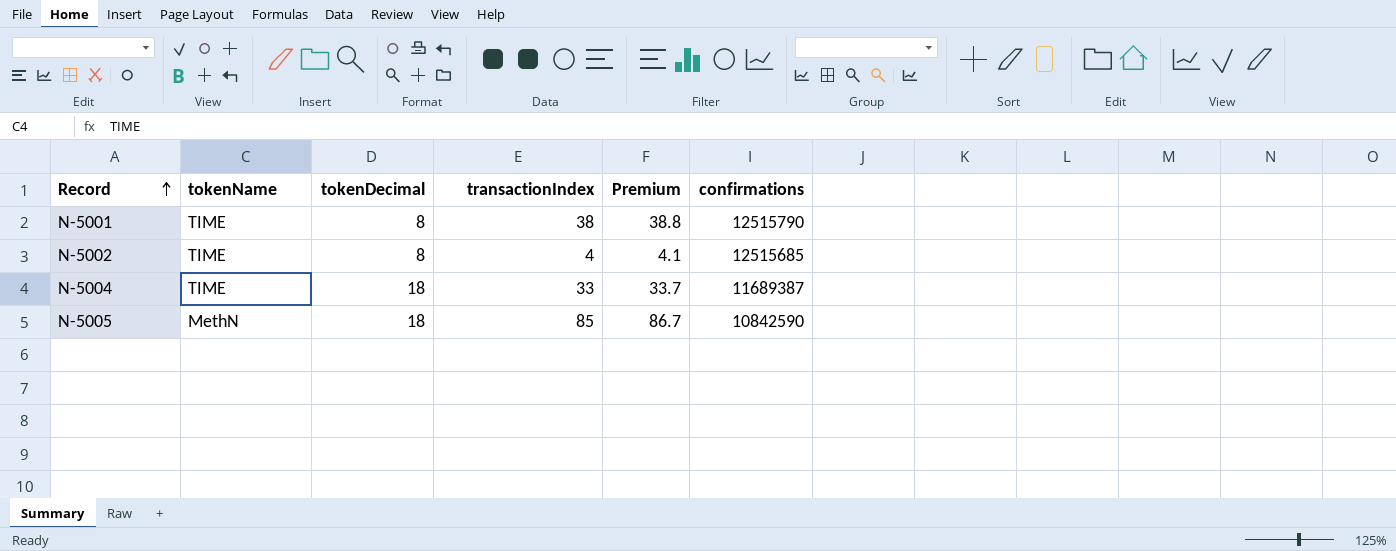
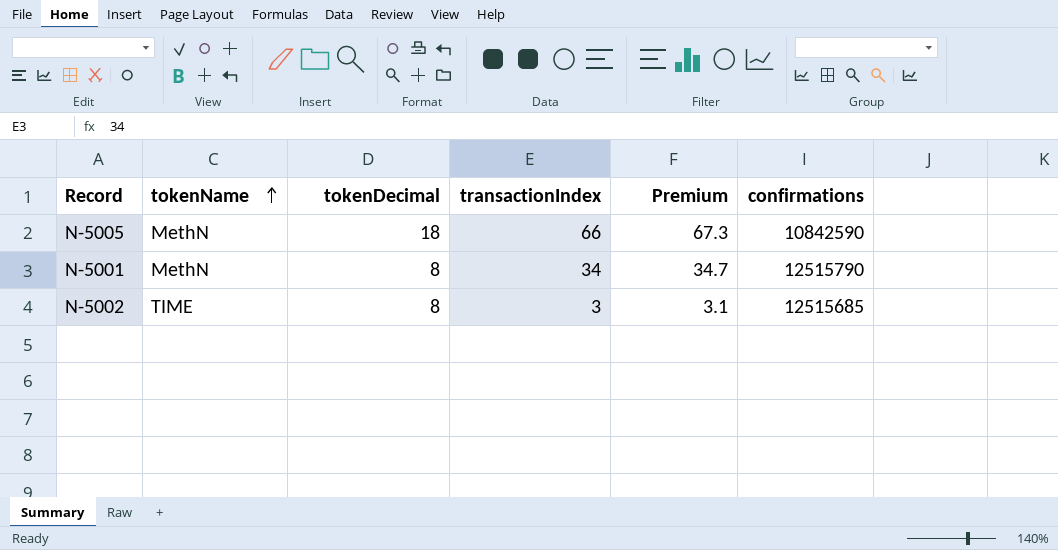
row order: Record ascending -> tokenName ascending
row N-5004: TIME | 18 | 33 | 33.7 | 11689387 -> none
N-5005 | transactionIndex: 85 -> 66
N-5005 | Premium: 86.7 -> 67.3
N-5001 | tokenName: TIME -> MethN
N-5001 | transactionIndex: 38 -> 34
N-5001 | Premium: 38.8 -> 34.7
N-5002 | transactionIndex: 4 -> 3
N-5002 | Premium: 4.1 -> 3.1

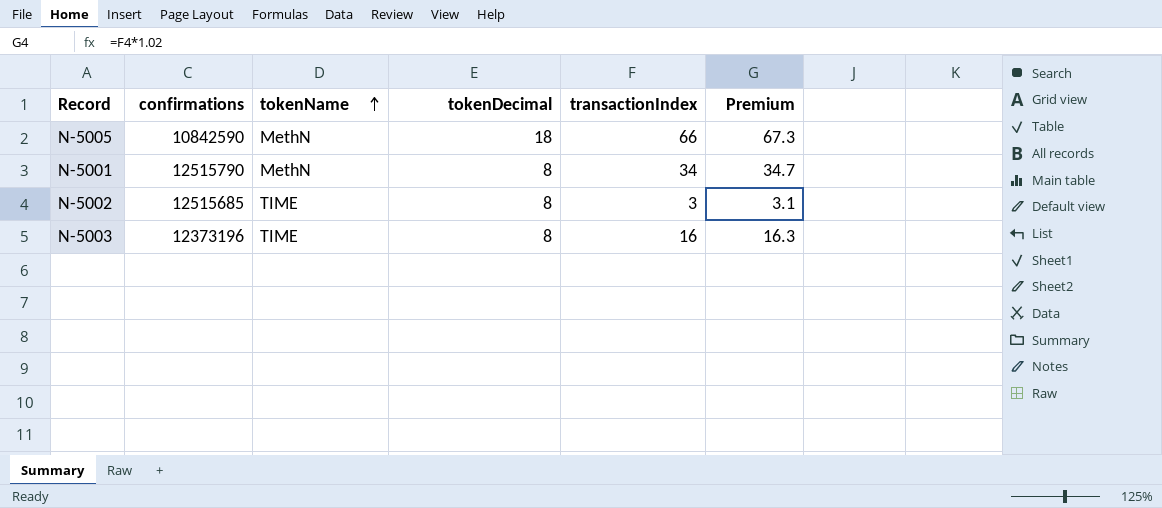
column confirmations | position: 6 -> 2
row N-5003: none -> 12373196 | TIME | 8 | 16 | 16.3

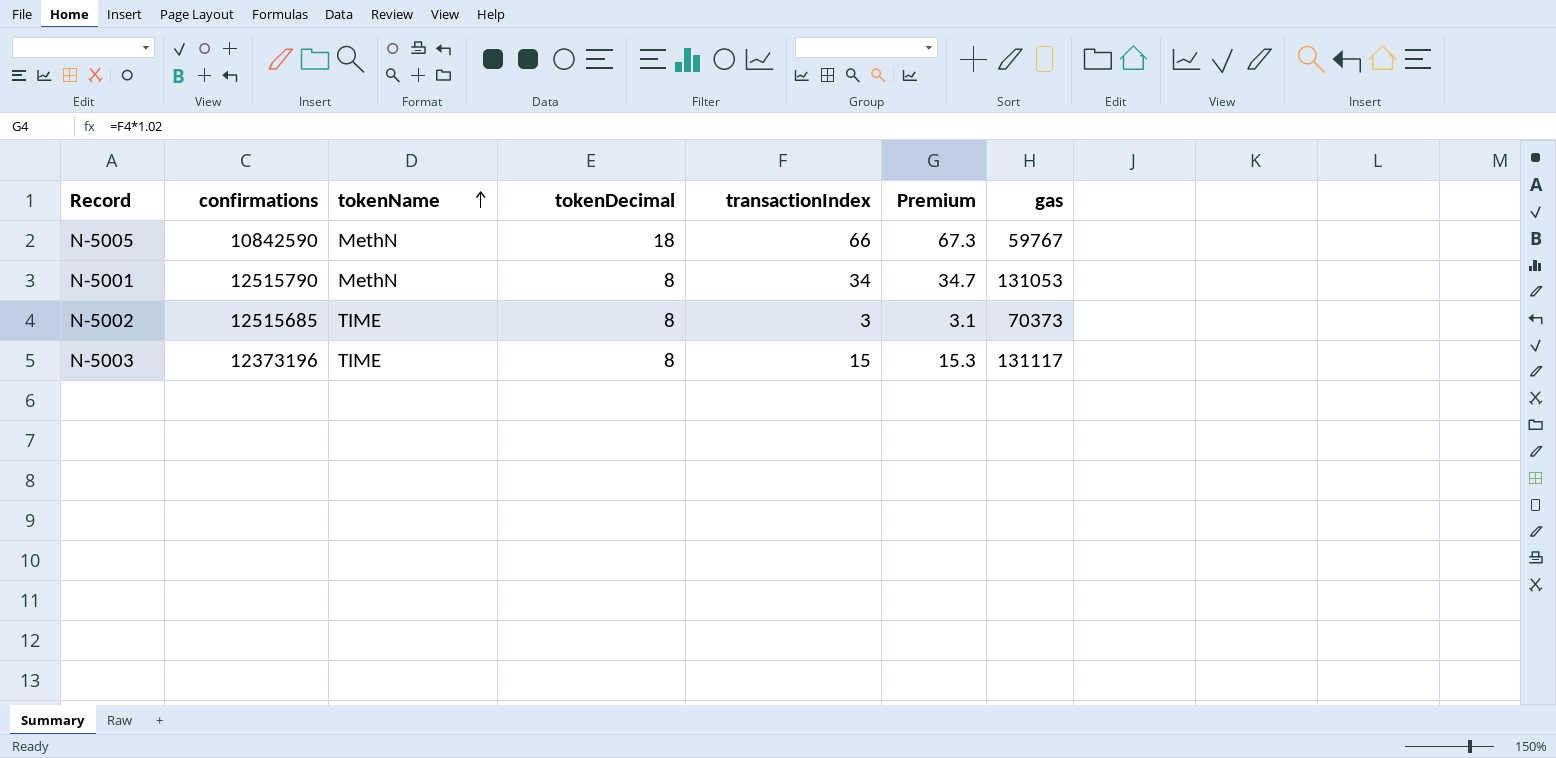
column gas | position: none -> 7
N-5003 | transactionIndex: 16 -> 15
N-5003 | Premium: 16.3 -> 15.3

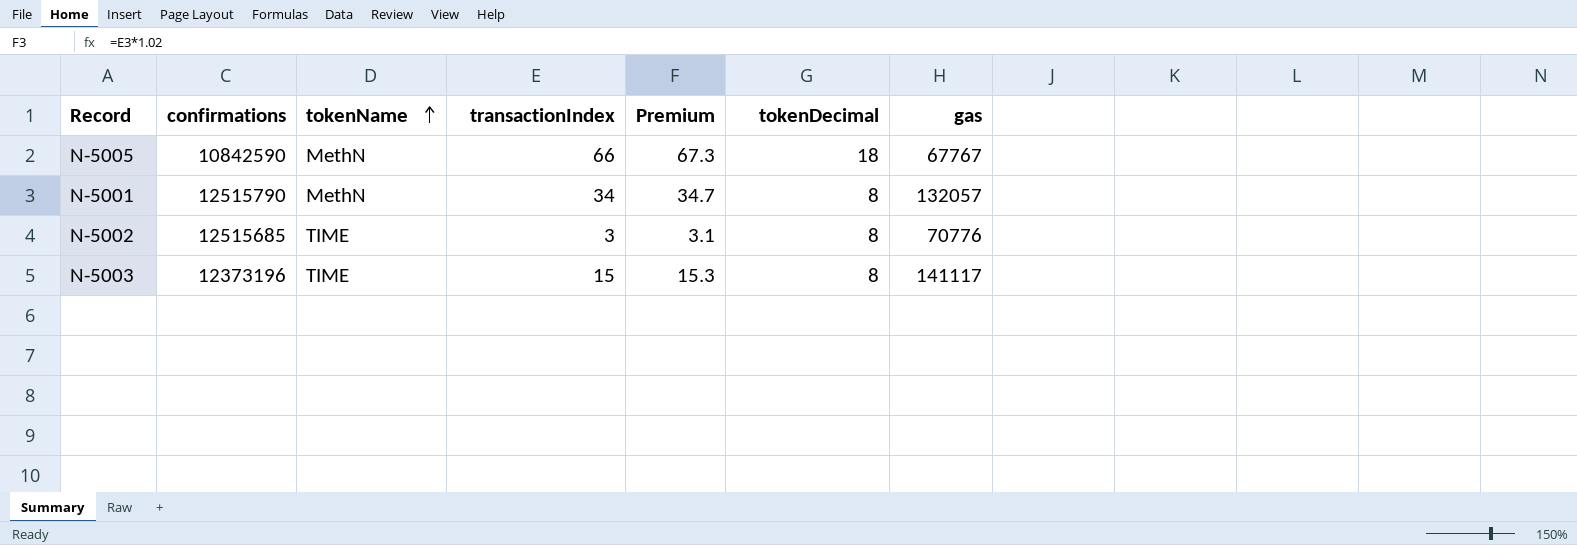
column tokenDecimal | position: 4 -> 6
N-5005 | gas: 59767 -> 67767
N-5001 | gas: 131053 -> 132057
N-5002 | gas: 70373 -> 70776
N-5003 | gas: 131117 -> 141117

